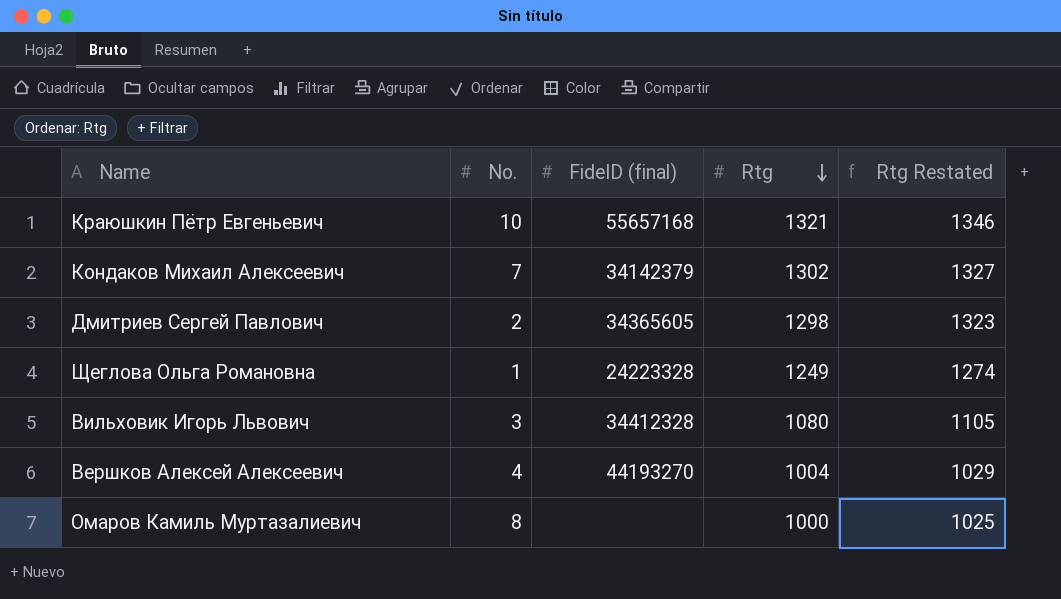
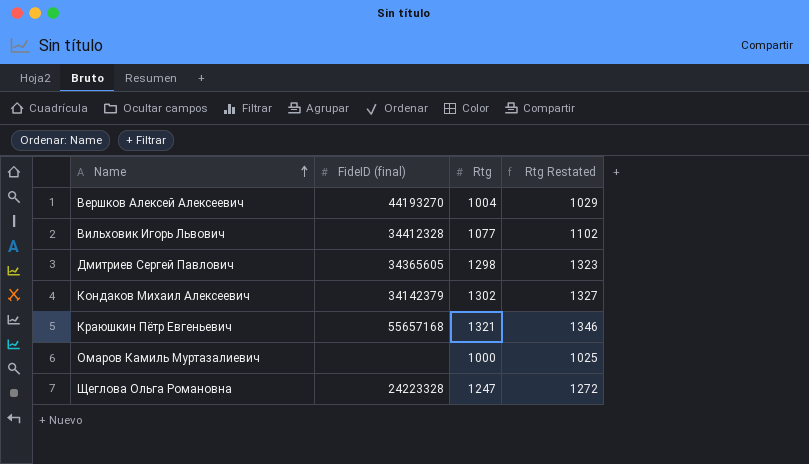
row order: Rtg descending -> Name ascending
column No. | position: 2 -> none
Вильховик Игорь Львович | Rtg: 1080 -> 1077
Вильховик Игорь Львович | Rtg Restated: 1105 -> 1102
Щеглова Ольга Романовна | Rtg: 1249 -> 1247
Щеглова Ольга Романовна | Rtg Restated: 1274 -> 1272

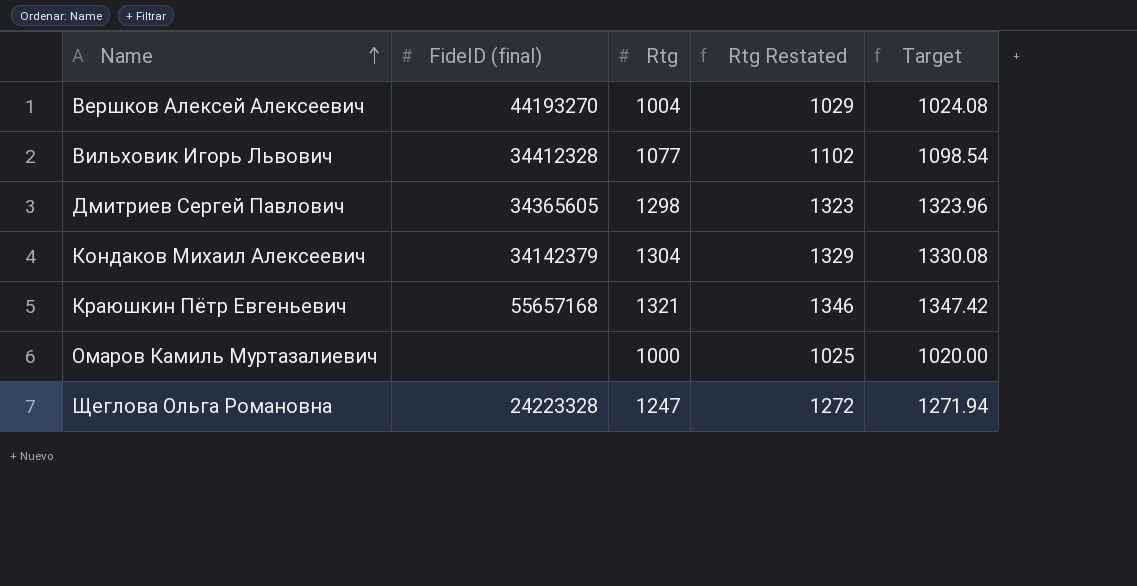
column Target | formula: none -> [Rtg] * 1.02
Кондаков Михаил Алексеевич | Rtg: 1302 -> 1304
Кондаков Михаил Алексеевич | Rtg Restated: 1327 -> 1329

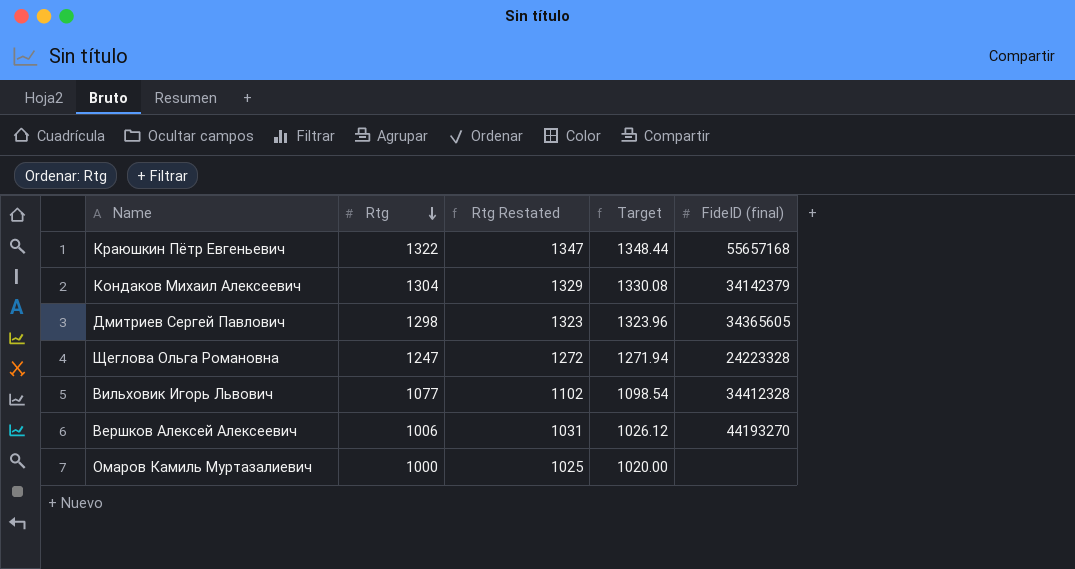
row order: Name ascending -> Rtg descending
column FideID (final) | position: 2 -> 5
Краюшкин Пётр Евгеньевич | Rtg: 1321 -> 1322
Краюшкин Пётр Евгеньевич | Rtg Restated: 1346 -> 1347
Краюшкин Пётр Евгеньевич | Target: 1347.42 -> 1348.44
Вершков Алексей Алексеевич | Rtg: 1004 -> 1006
Вершков Алексей Алексеевич | Rtg Restated: 1029 -> 1031
Вершков Алексей Алексеевич | Target: 1024.08 -> 1026.12

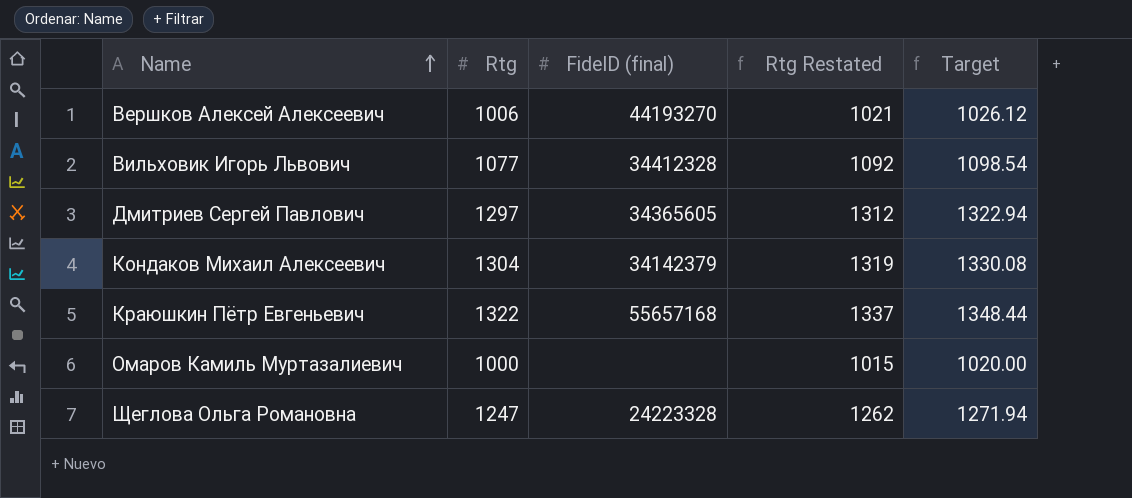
row order: Rtg descending -> Name ascending
column FideID (final) | position: 5 -> 3
column Rtg Restated | formula: [Rtg] + 25 -> [Rtg] + 15
Дмитриев Сергей Павлович | Rtg: 1298 -> 1297
Дмитриев Сергей Павлович | Target: 1323.96 -> 1322.94

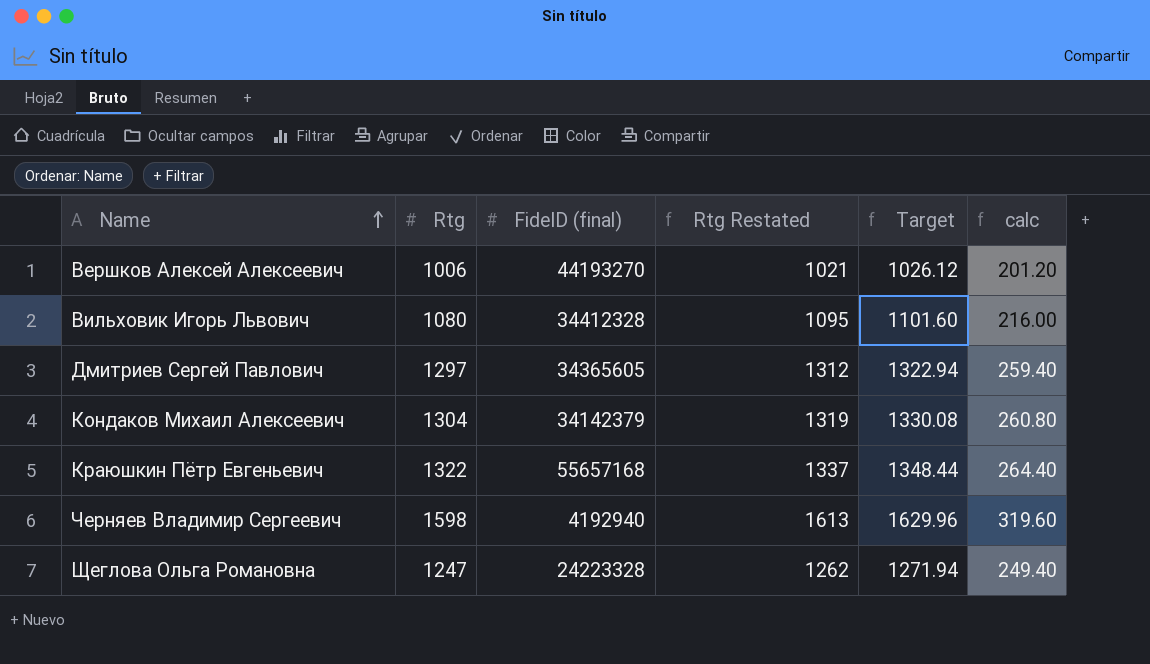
column calc | formula: none -> [Rtg] * 0.2
row Омаров Камиль Муртазалиевич: 1000 | none | 1015 | 1020.00 -> none
Вильховик Игорь Львович | Rtg: 1077 -> 1080
Вильховик Игорь Львович | Rtg Restated: 1092 -> 1095
Вильховик Игорь Львович | Target: 1098.54 -> 1101.60
row Черняев Владимир Сергеевич: none -> 1598 | 4192940 | 1613 | 1629.96 | 319.60

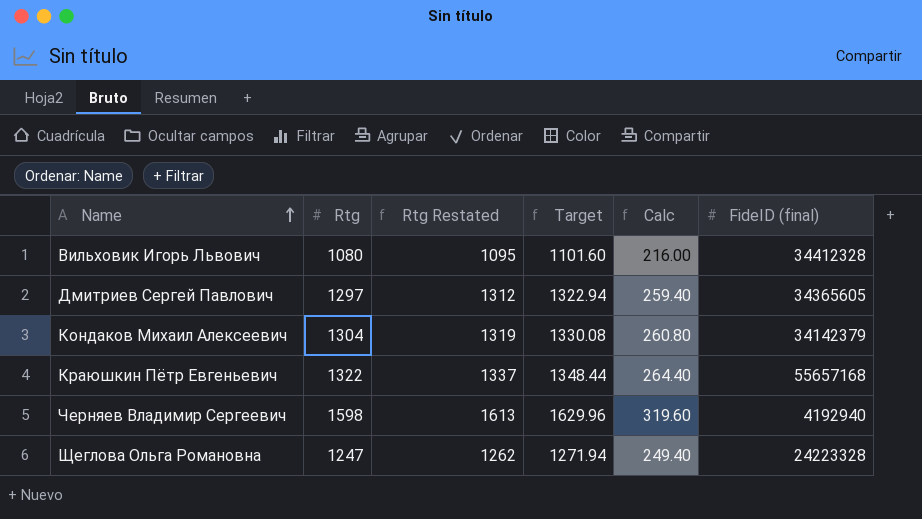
column name: calc -> Calc
column FideID (final) | position: 3 -> 6
row Вершков Алексей Алексеевич: 1006 | 44193270 | 1021 | 1026.12 | 201.20 -> none

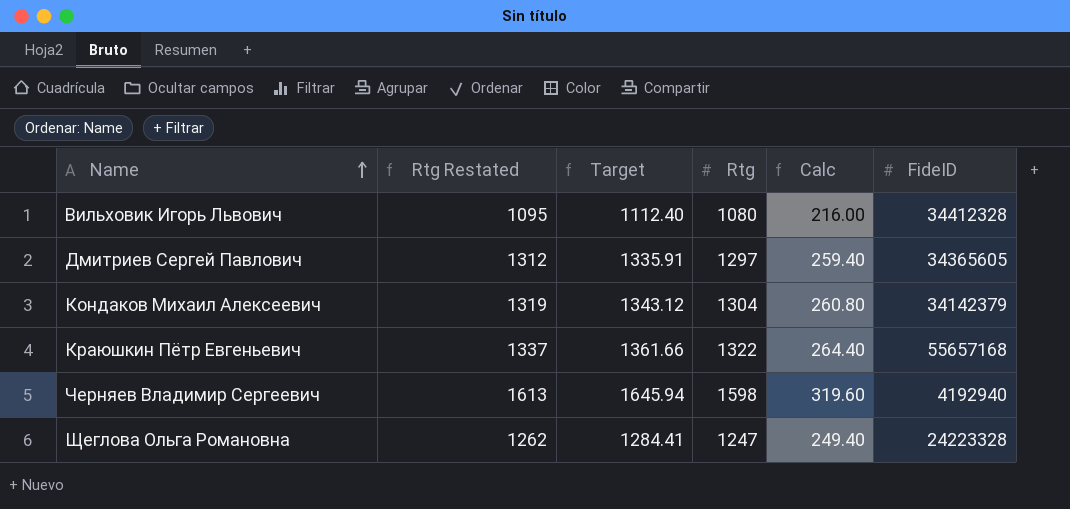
column Target | formula: [Rtg] * 1.02 -> [Rtg] * 1.03
column Rtg | position: 2 -> 4
column name: FideID (final) -> FideID

